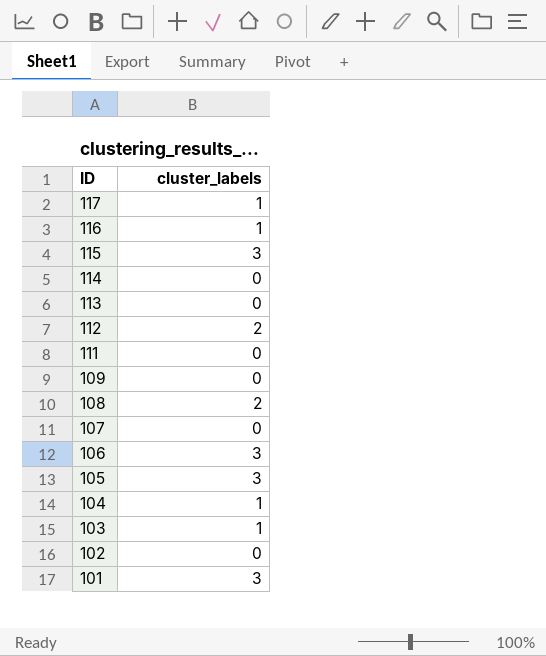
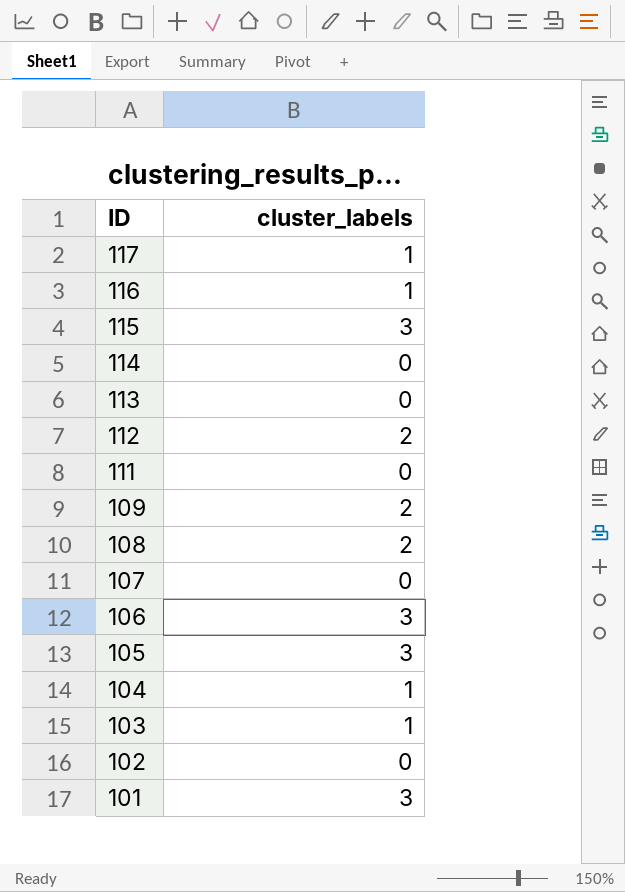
109 | cluster_labels: 0 -> 2

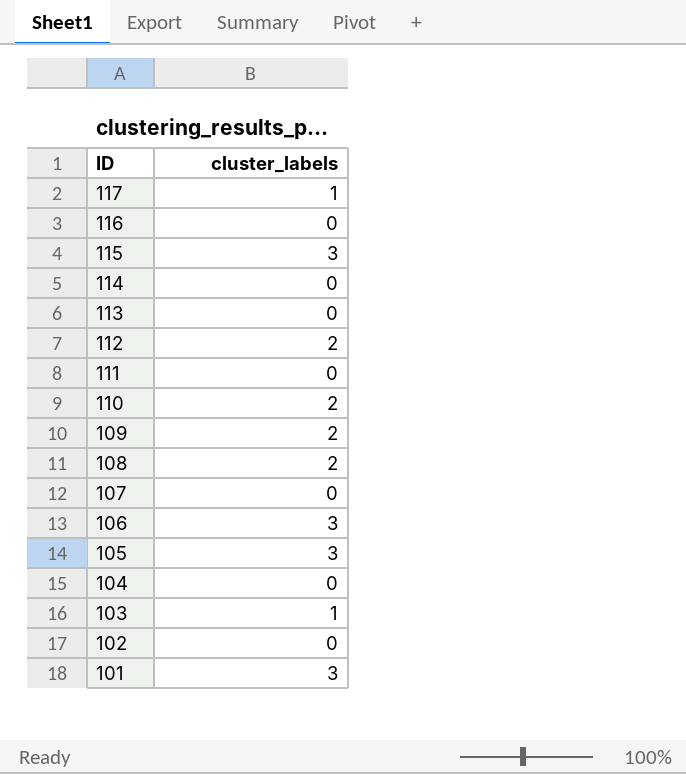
116 | cluster_labels: 1 -> 0
row 110: none -> 2
104 | cluster_labels: 1 -> 0

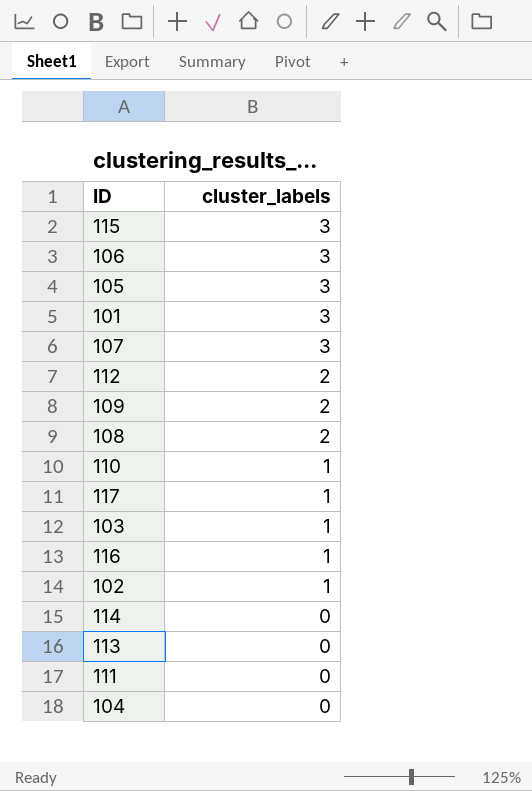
row order: ID descending -> cluster_labels descending
107 | cluster_labels: 0 -> 3
110 | cluster_labels: 2 -> 1
116 | cluster_labels: 0 -> 1
102 | cluster_labels: 0 -> 1

